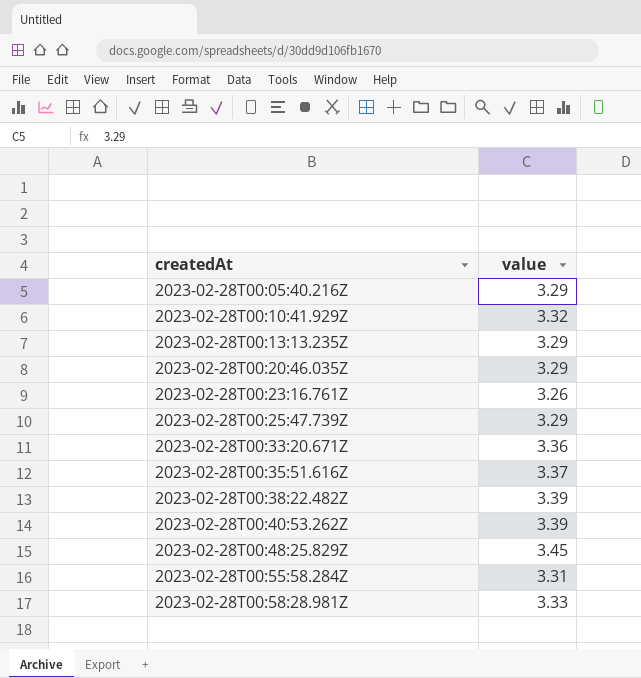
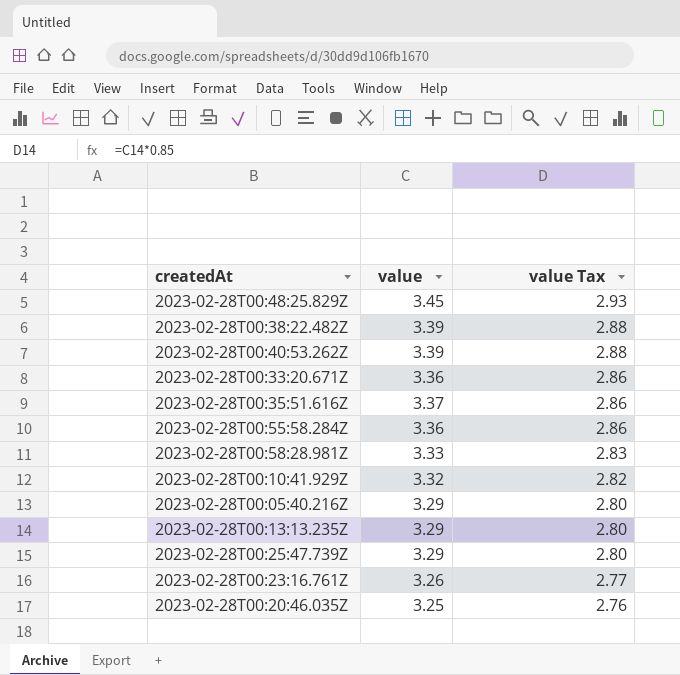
row order: createdAt ascending -> value Tax descending
column value Tax | formula: none -> [value] * 0.85
2023-02-28T00:55:58.284Z | value: 3.31 -> 3.36
2023-02-28T00:20:46.035Z | value: 3.29 -> 3.25

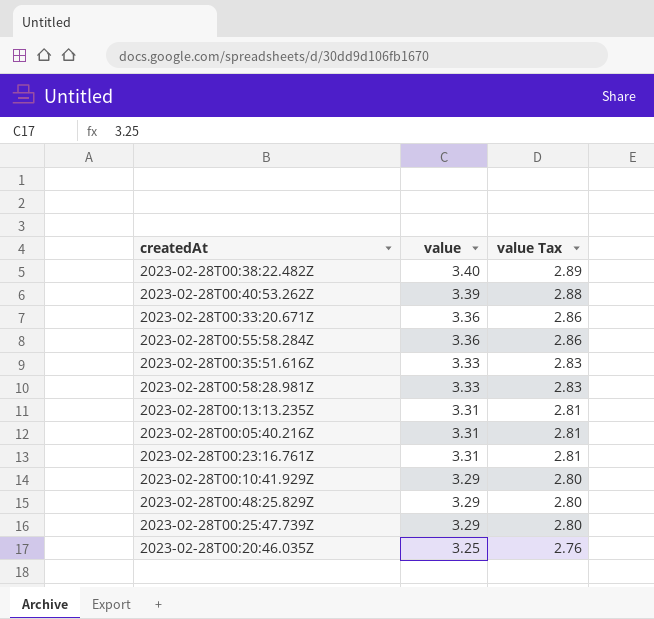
row order: value Tax descending -> value descending
2023-02-28T00:38:22.482Z | value: 3.39 -> 3.40
2023-02-28T00:38:22.482Z | value Tax: 2.88 -> 2.89
2023-02-28T00:35:51.616Z | value: 3.37 -> 3.33
2023-02-28T00:35:51.616Z | value Tax: 2.86 -> 2.83
2023-02-28T00:13:13.235Z | value: 3.29 -> 3.31
2023-02-28T00:13:13.235Z | value Tax: 2.80 -> 2.81
2023-02-28T00:05:40.216Z | value: 3.29 -> 3.31
2023-02-28T00:05:40.216Z | value Tax: 2.80 -> 2.81
2023-02-28T00:23:16.761Z | value: 3.26 -> 3.31
2023-02-28T00:23:16.761Z | value Tax: 2.77 -> 2.81
2023-02-28T00:10:41.929Z | value: 3.32 -> 3.29
2023-02-28T00:10:41.929Z | value Tax: 2.82 -> 2.80
2023-02-28T00:48:25.829Z | value: 3.45 -> 3.29
2023-02-28T00:48:25.829Z | value Tax: 2.93 -> 2.80

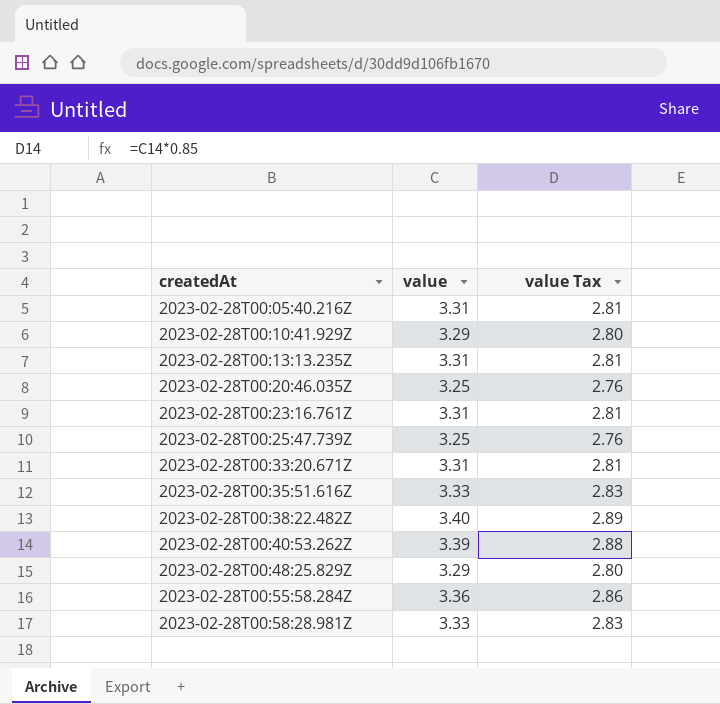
row order: value descending -> createdAt ascending
2023-02-28T00:25:47.739Z | value: 3.29 -> 3.25
2023-02-28T00:25:47.739Z | value Tax: 2.80 -> 2.76
2023-02-28T00:33:20.671Z | value: 3.36 -> 3.31
2023-02-28T00:33:20.671Z | value Tax: 2.86 -> 2.81

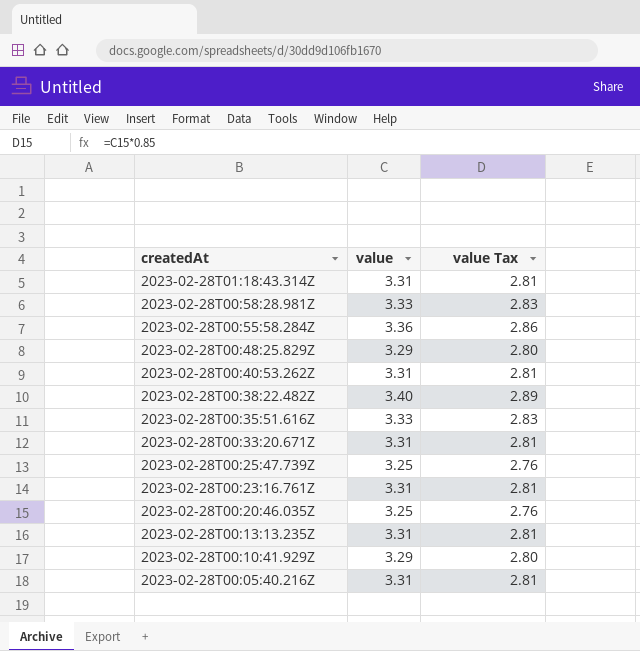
row order: createdAt ascending -> createdAt descending
row 2023-02-28T01:18:43.314Z: none -> 3.31 | 2.81
2023-02-28T00:40:53.262Z | value: 3.39 -> 3.31
2023-02-28T00:40:53.262Z | value Tax: 2.88 -> 2.81

